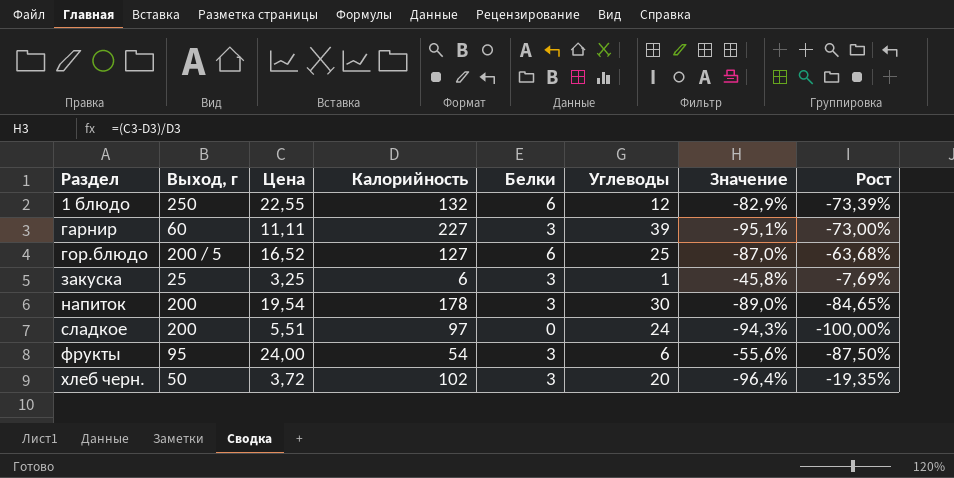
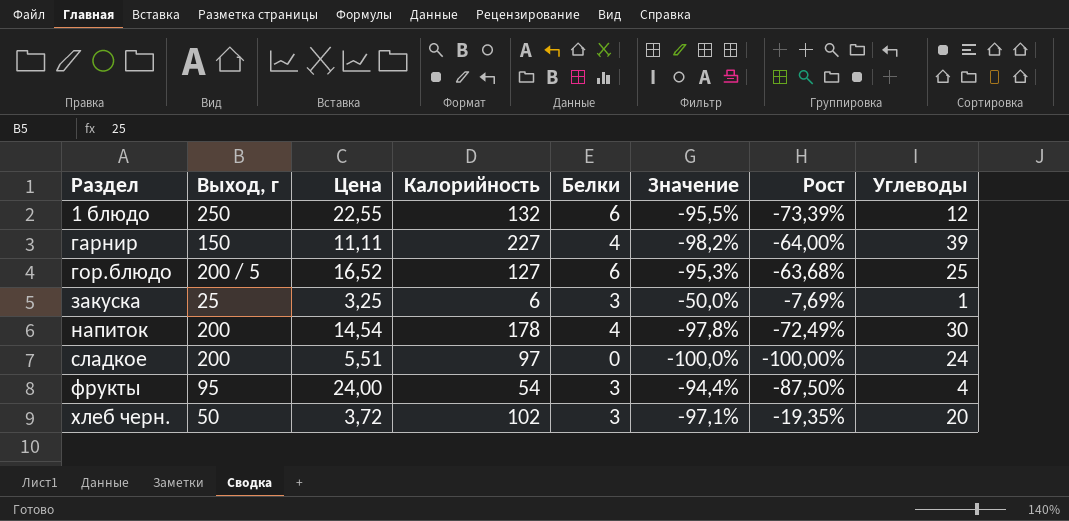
column Значение | formula: ([Цена] - [Калорийность]) / [Калорийность] -> ([Белки] - [Калорийность]) / [Калорийность]
column Углеводы | position: 6 -> 8
гарнир | Выход, г: 60 -> 150
гарнир | Белки: 3 -> 4
гарнир | Рост: -73,00% -> -64,00%
напиток | Цена: 19,54 -> 14,54
напиток | Белки: 3 -> 4
напиток | Рост: -84,65% -> -72,49%
фрукты | Углеводы: 6 -> 4

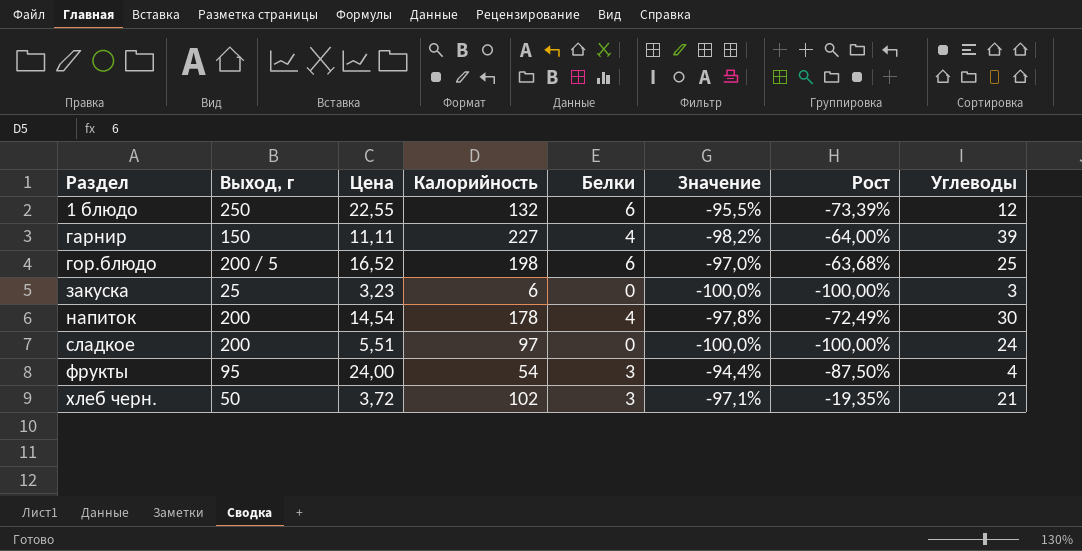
гор.блюдо | Калорийность: 127 -> 198
гор.блюдо | Значение: -95,3% -> -97,0%
закуска | Цена: 3,25 -> 3,23
закуска | Белки: 3 -> 0
закуска | Значение: -50,0% -> -100,0%
закуска | Рост: -7,69% -> -100,00%
закуска | Углеводы: 1 -> 3
хлеб черн. | Углеводы: 20 -> 21

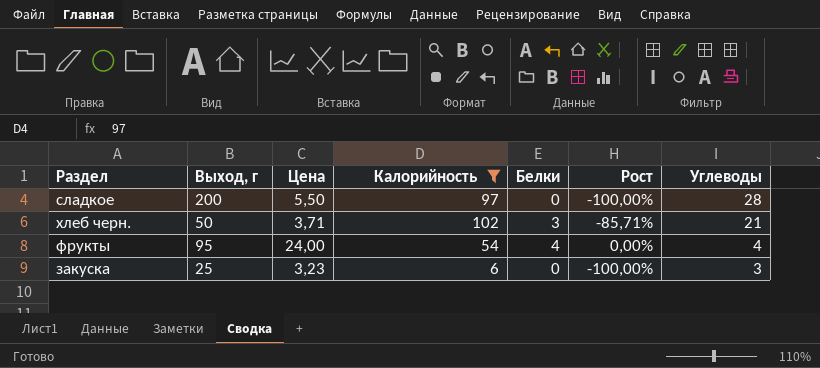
filter: none -> Калорийность <= 102
row order: Раздел ascending -> Углеводы descending
column Значение | formula: ([Белки] - [Калорийность]) / [Калорийность] -> none
column Рост | formula: ([Белки] - [Цена]) / [Цена] -> ([Белки] - [Углеводы]) / [Углеводы]
сладкое | Цена: 5,51 -> 5,50
сладкое | Углеводы: 24 -> 28
хлеб черн. | Цена: 3,72 -> 3,71
фрукты | Белки: 3 -> 4

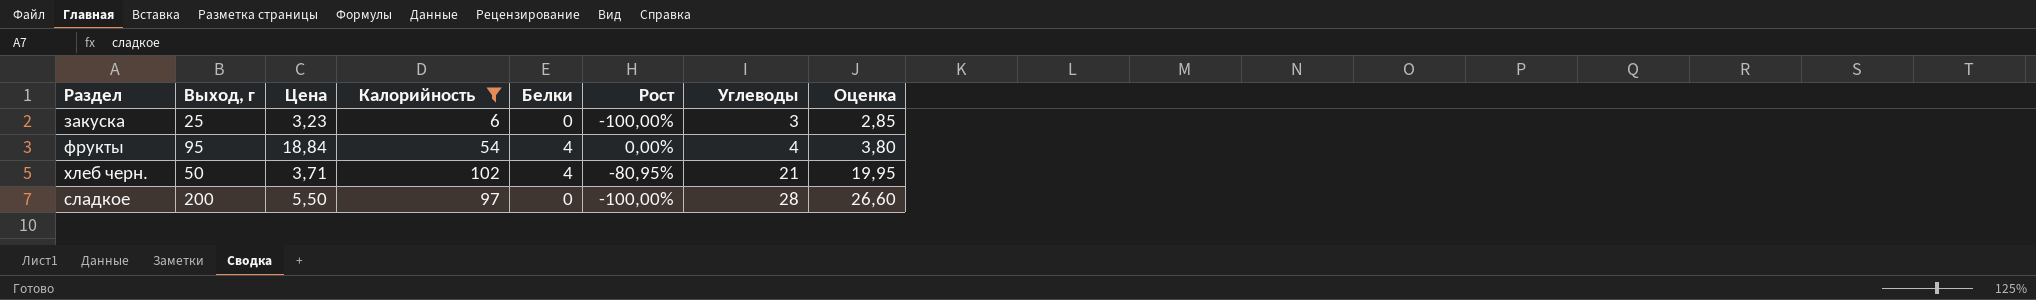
row order: Углеводы descending -> Углеводы ascending
column Оценка | formula: none -> [Углеводы] * 0,95
фрукты | Цена: 24,00 -> 18,84
хлеб черн. | Белки: 3 -> 4
хлеб черн. | Рост: -85,71% -> -80,95%

